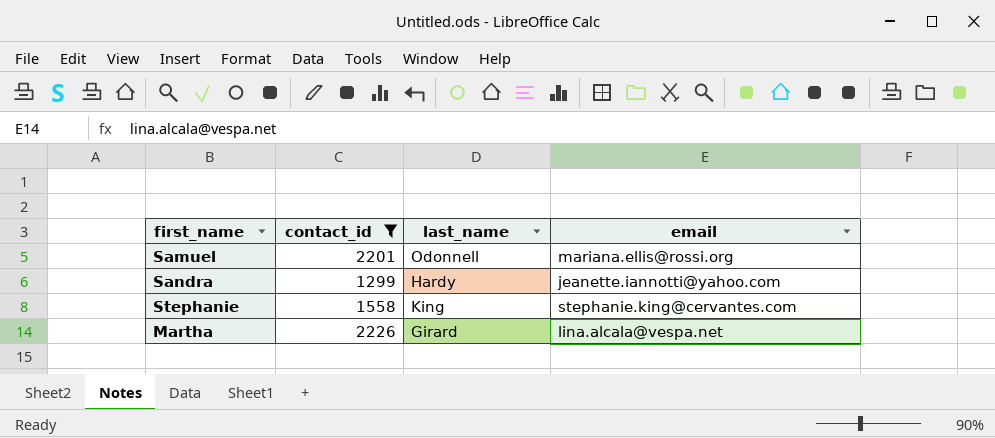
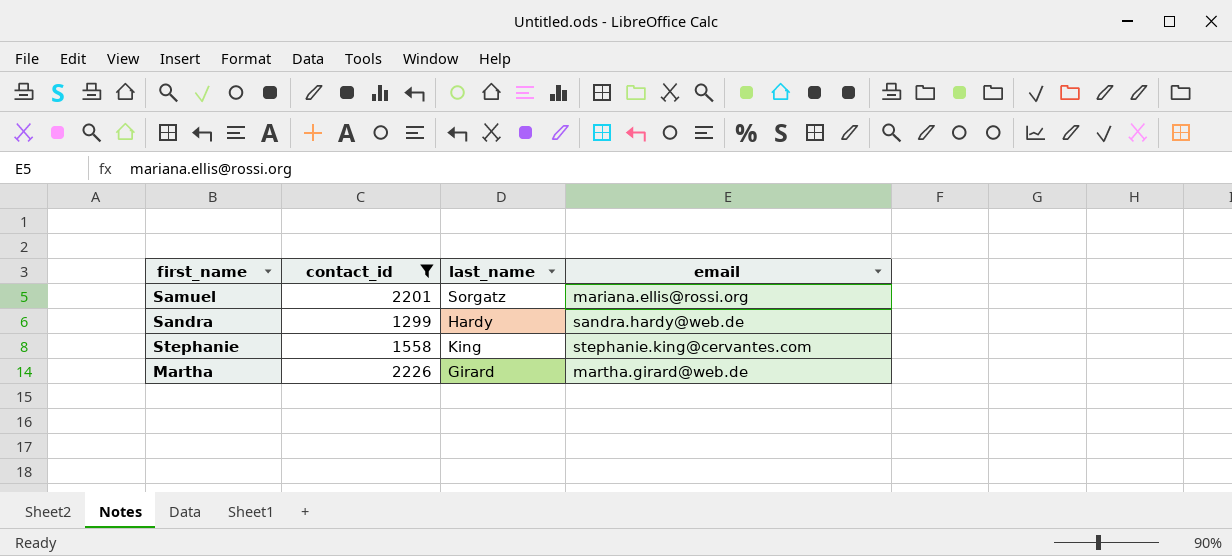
Samuel | last_name: Odonnell -> Sorgatz
Sandra | email: jeanette.iannotti@yahoo.com -> sandra.hardy@web.de
Martha | email: lina.alcala@vespa.net -> martha.girard@web.de

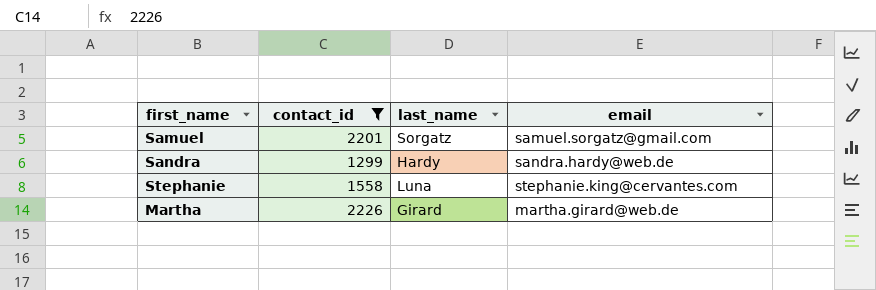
Samuel | email: mariana.ellis@rossi.org -> samuel.sorgatz@gmail.com
Stephanie | last_name: King -> Luna

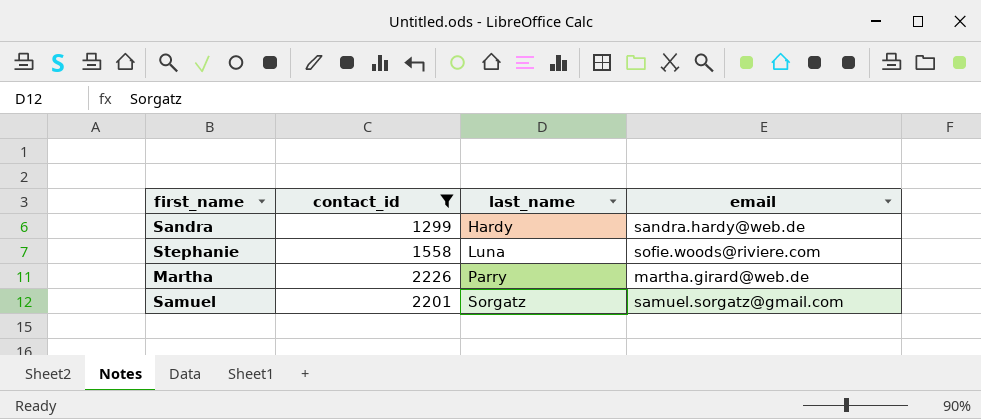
row order: none -> last_name ascending
Stephanie | email: stephanie.king@cervantes.com -> sofie.woods@riviere.com
Martha | last_name: Girard -> Parry

